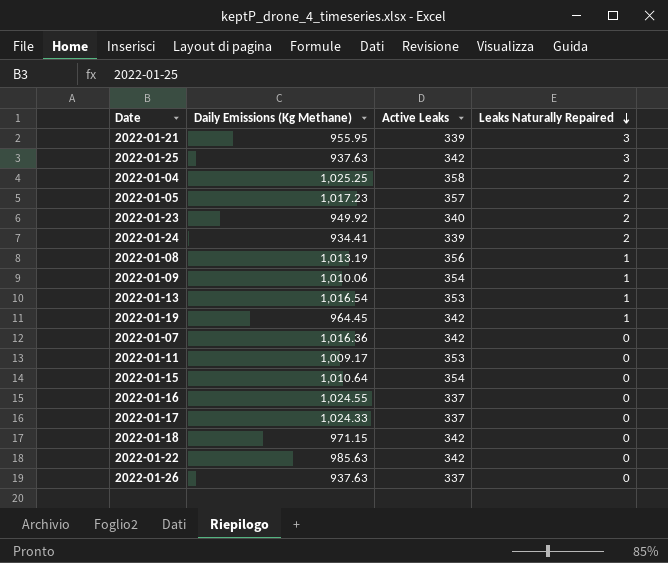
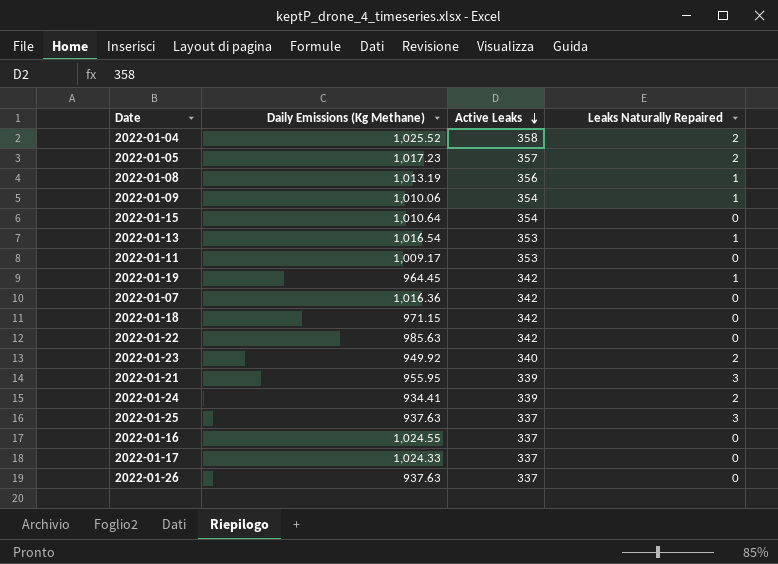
row order: Leaks Naturally Repaired descending -> Active Leaks descending
2022-01-04 | Daily Emissions (Kg Methane): 1,025.25 -> 1,025.52
2022-01-25 | Active Leaks: 342 -> 337

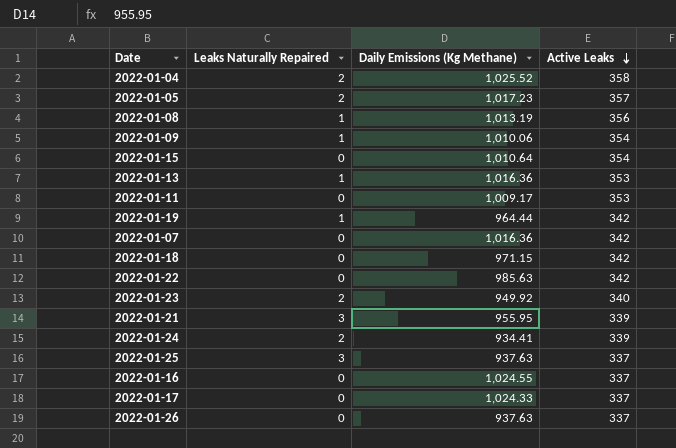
column Leaks Naturally Repaired | position: 4 -> 2
2022-01-13 | Daily Emissions (Kg Methane): 1,016.54 -> 1,016.36
2022-01-19 | Daily Emissions (Kg Methane): 964.45 -> 964.44

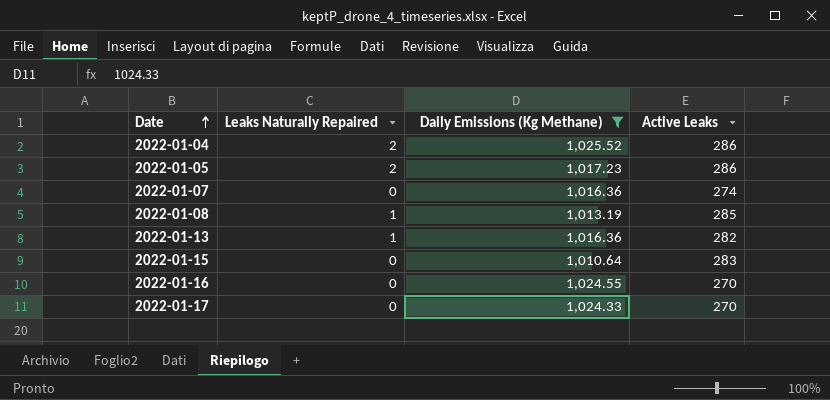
filter: none -> Daily Emissions (Kg Methane) >= 1,010.64
row order: Active Leaks descending -> Date ascending
2022-01-04 | Active Leaks: 358 -> 286
2022-01-05 | Active Leaks: 357 -> 286
2022-01-07 | Active Leaks: 342 -> 274
2022-01-08 | Active Leaks: 356 -> 285
2022-01-13 | Active Leaks: 353 -> 282
2022-01-15 | Active Leaks: 354 -> 283
2022-01-16 | Active Leaks: 337 -> 270
2022-01-17 | Active Leaks: 337 -> 270

